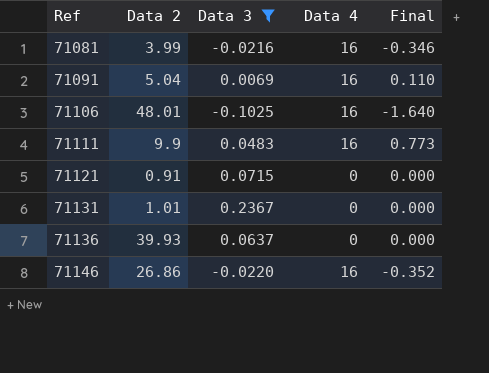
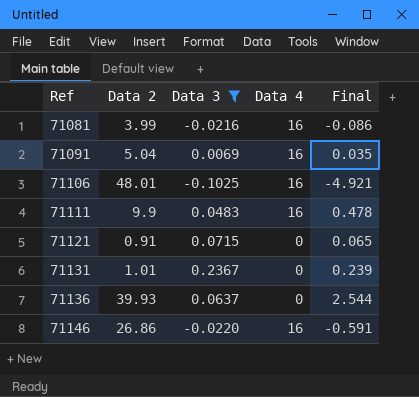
column Final | formula: [Data 3] * [Data 4] -> [Data 2] * [Data 3]

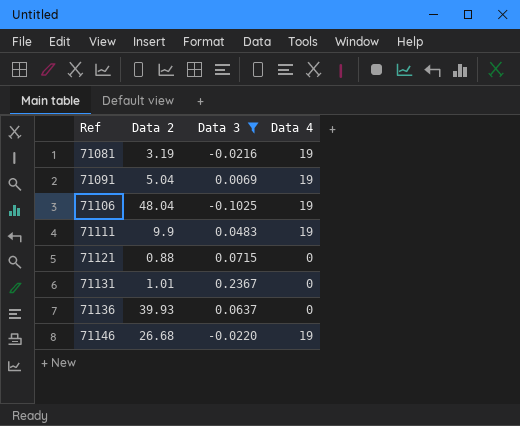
column Final | formula: [Data 2] * [Data 3] -> none
71081 | Data 2: 3.99 -> 3.19
71081 | Data 4: 16 -> 19
71091 | Data 4: 16 -> 19
71106 | Data 2: 48.01 -> 48.04
71106 | Data 4: 16 -> 19
71111 | Data 4: 16 -> 19
71121 | Data 2: 0.91 -> 0.88
71146 | Data 2: 26.86 -> 26.68
71146 | Data 4: 16 -> 19

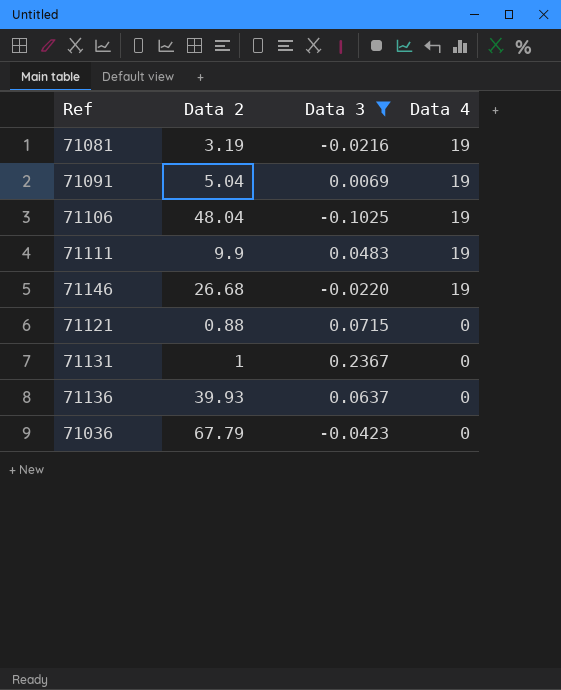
row order: Ref ascending -> Data 4 descending
71131 | Data 2: 1.01 -> 1
row 71036: none -> 67.79 | -0.0423 | 0

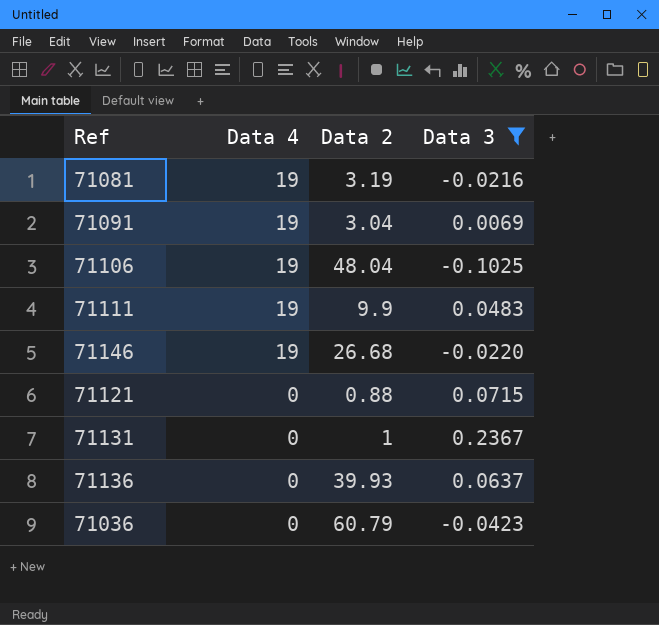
column Data 4 | position: 4 -> 2
71091 | Data 2: 5.04 -> 3.04
71036 | Data 2: 67.79 -> 60.79

